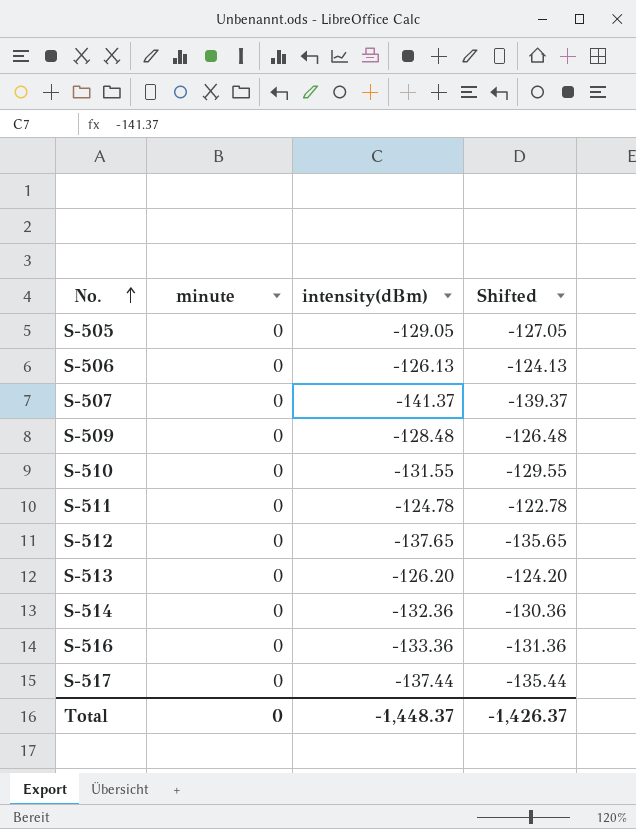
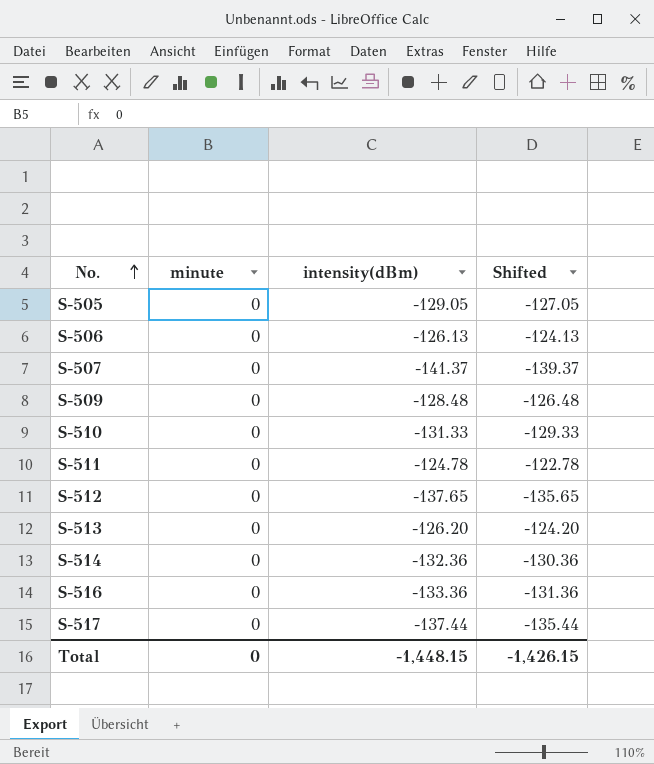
S-510 | intensity(dBm): -131.55 -> -131.33
S-510 | Shifted: -129.55 -> -129.33
Total | intensity(dBm): -1,448.37 -> -1,448.15
Total | Shifted: -1,426.37 -> -1,426.15

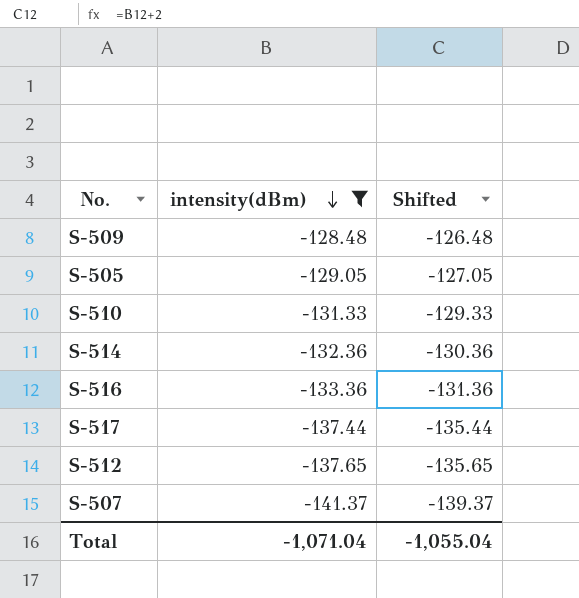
filter: none -> intensity(dBm) <= -128.48
row order: No. ascending -> intensity(dBm) descending
column minute | position: 2 -> none
Total | intensity(dBm): -1,448.15 -> -1,071.04
Total | Shifted: -1,426.15 -> -1,055.04

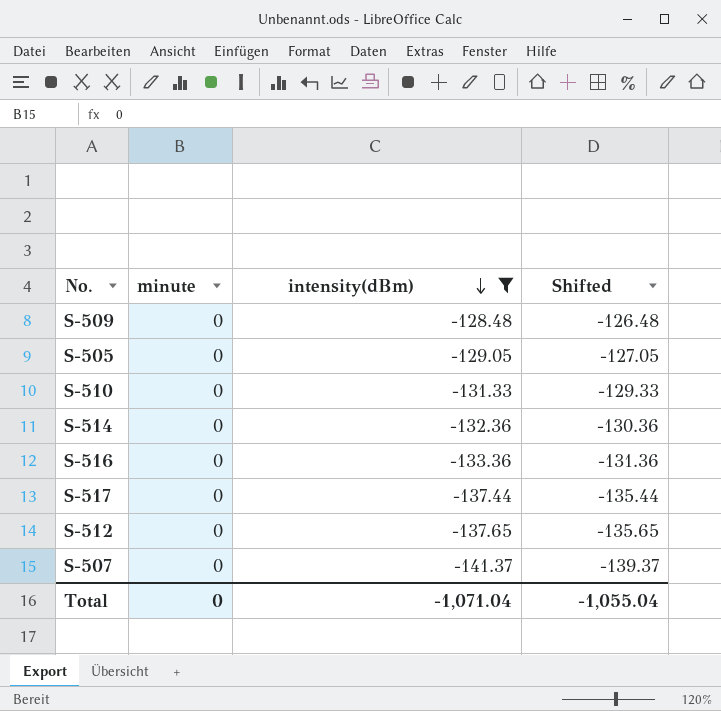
column minute | position: none -> 2

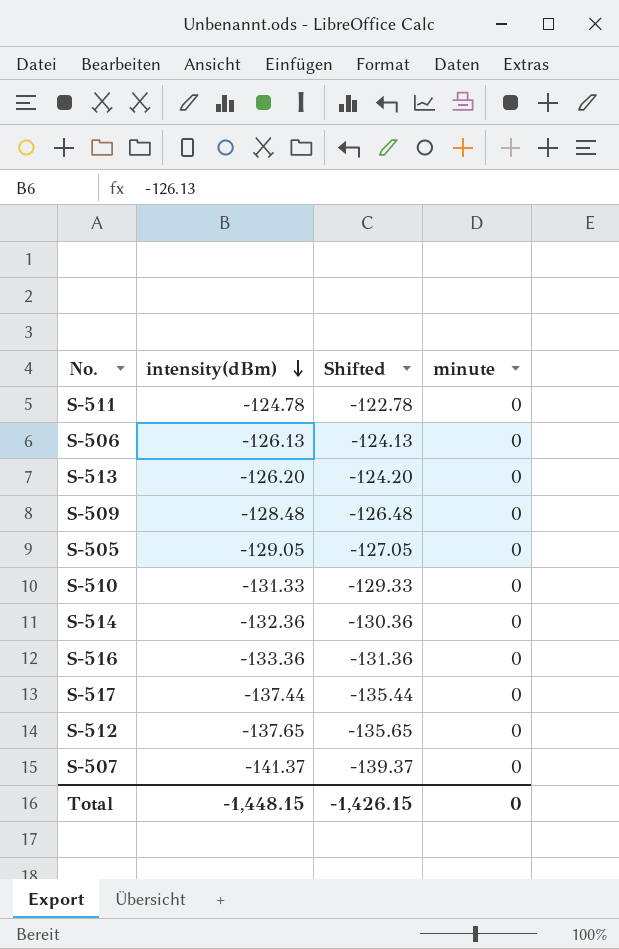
filter: intensity(dBm) <= -128.48 -> none
column minute | position: 2 -> 4
Total | intensity(dBm): -1,071.04 -> -1,448.15
Total | Shifted: -1,055.04 -> -1,426.15

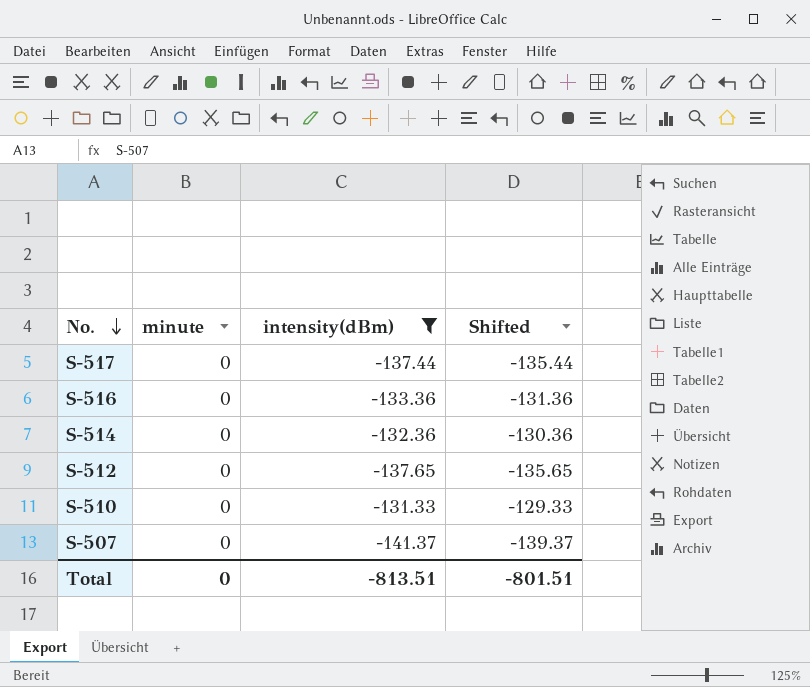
filter: none -> intensity(dBm) <= -131.33
row order: intensity(dBm) descending -> No. descending
column minute | position: 4 -> 2
Total | intensity(dBm): -1,448.15 -> -813.51
Total | Shifted: -1,426.15 -> -801.51

